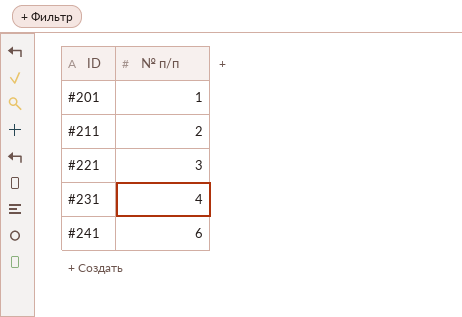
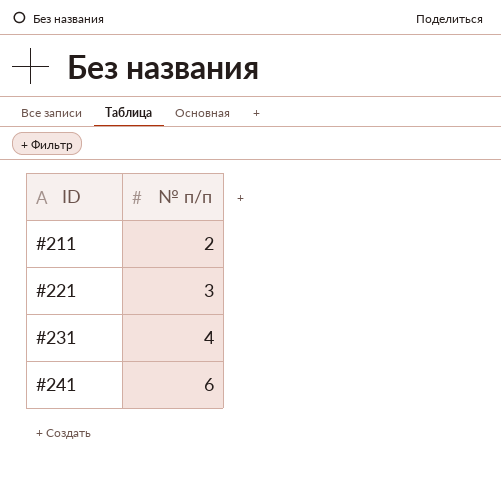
row #201: 1 -> none

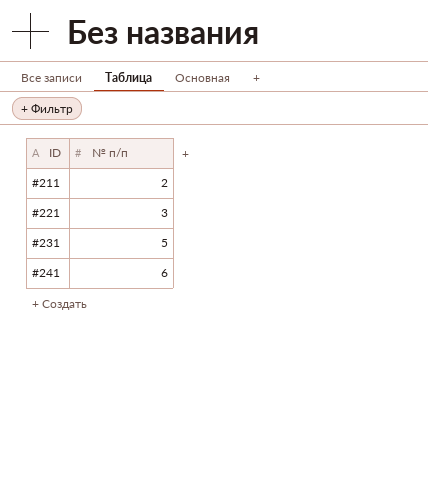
#231 | № п/п: 4 -> 5

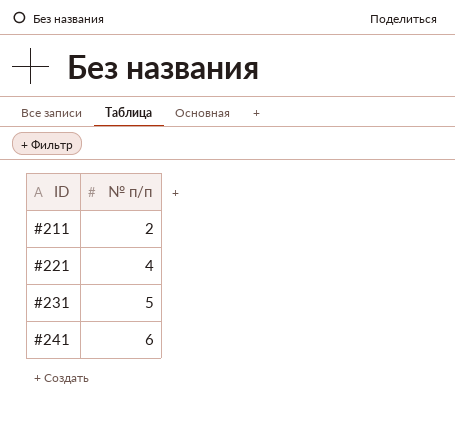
#221 | № п/п: 3 -> 4

